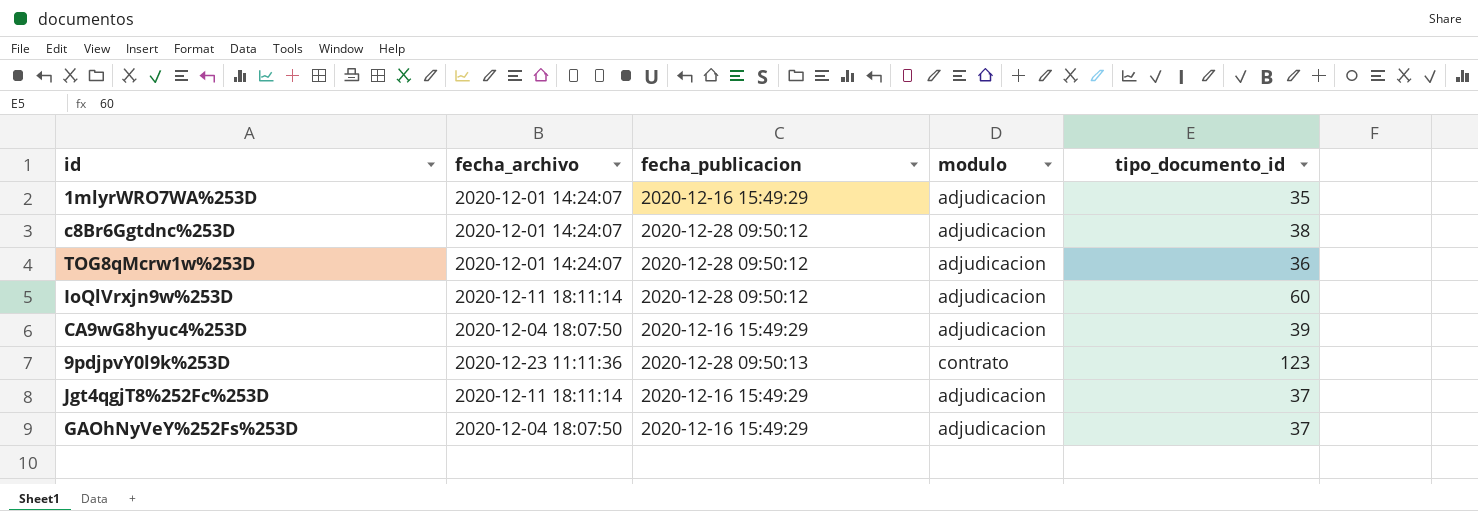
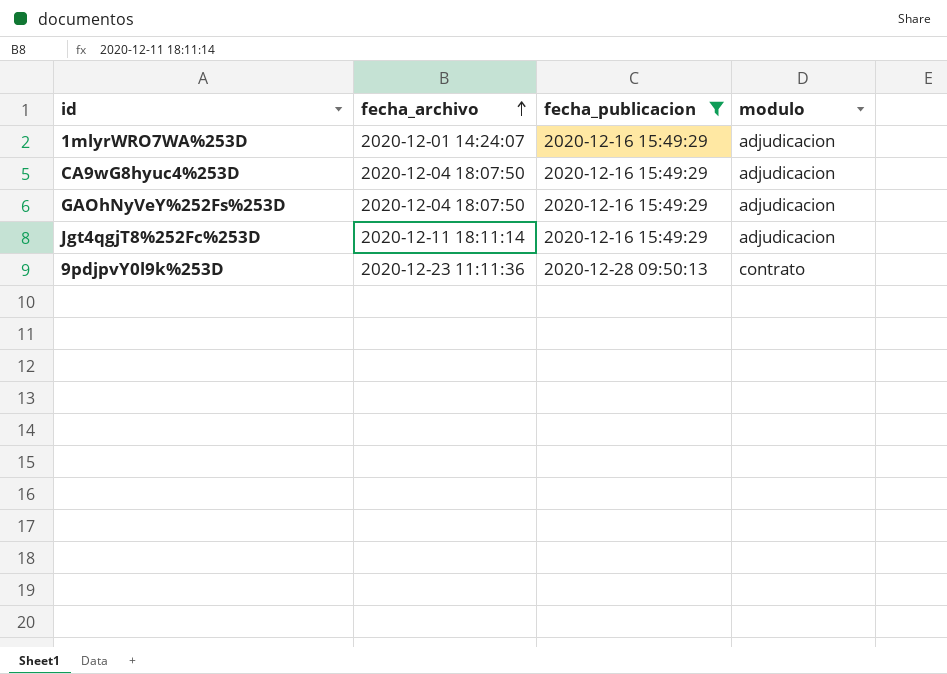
filter: none -> fecha_publicacion != 2020-12-28 09:50:12
row order: none -> fecha_archivo ascending
column tipo_documento_id | position: 5 -> none

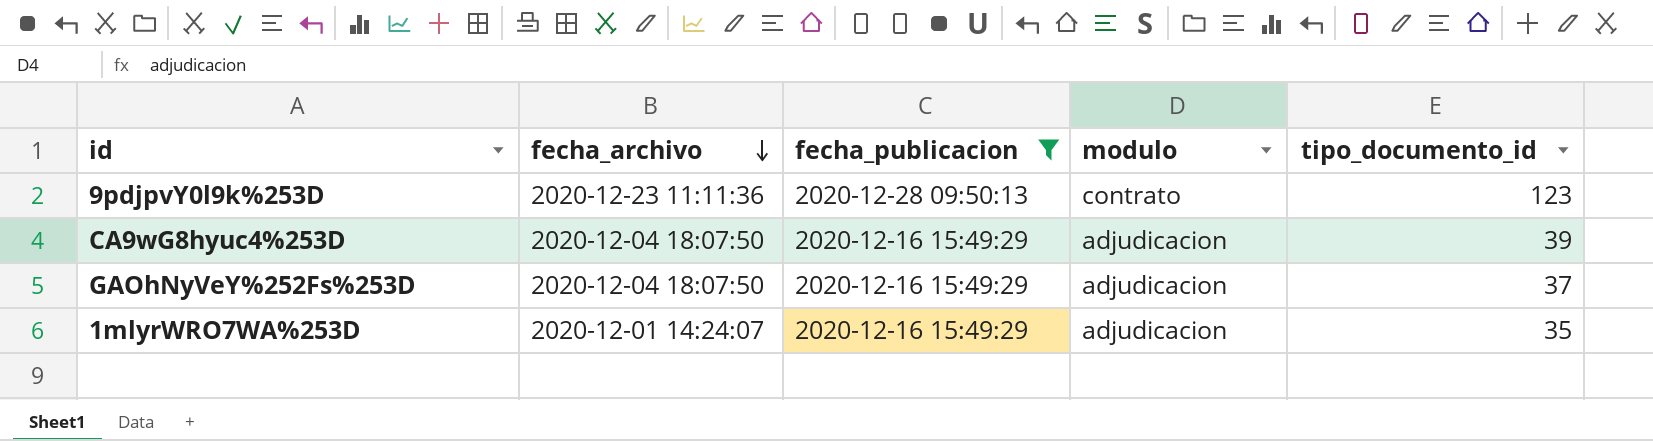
row order: fecha_archivo ascending -> fecha_archivo descending
column tipo_documento_id | position: none -> 5
row Jgt4qgjT8%252Fc%253D: 2020-12-11 18:11:14 | 2020-12-16 15:49:29 | adjudicacion -> none

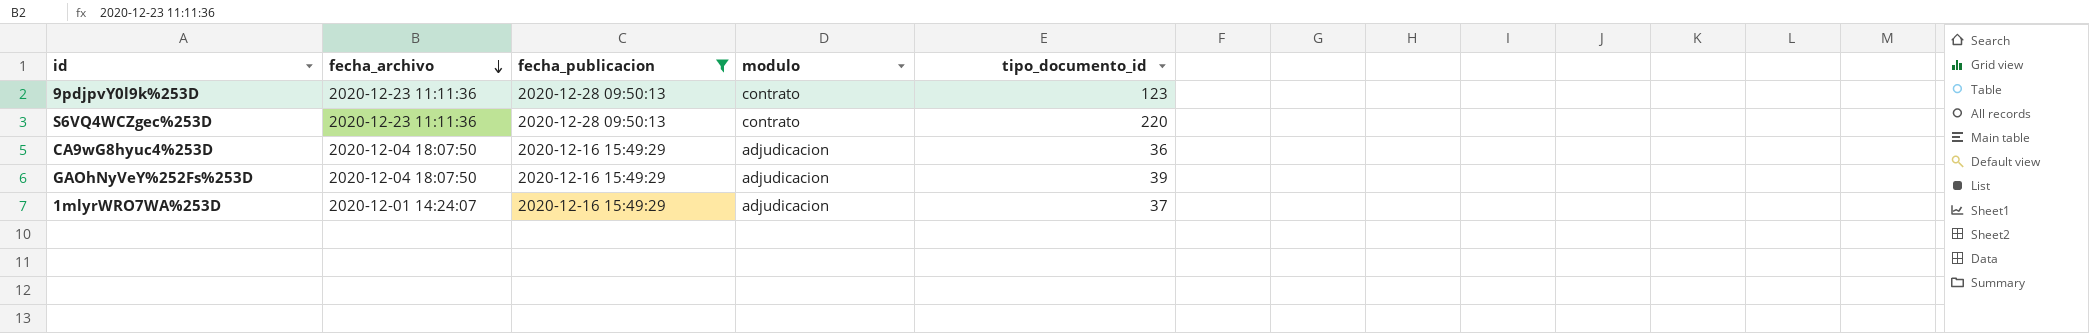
row S6VQ4WCZgec%253D: none -> 2020-12-23 11:11:36 | 2020-12-28 09:50:13 | contrato | 220
CA9wG8hyuc4%253D | tipo_documento_id: 39 -> 36
GAOhNyVeY%252Fs%253D | tipo_documento_id: 37 -> 39
1mlyrWRO7WA%253D | tipo_documento_id: 35 -> 37

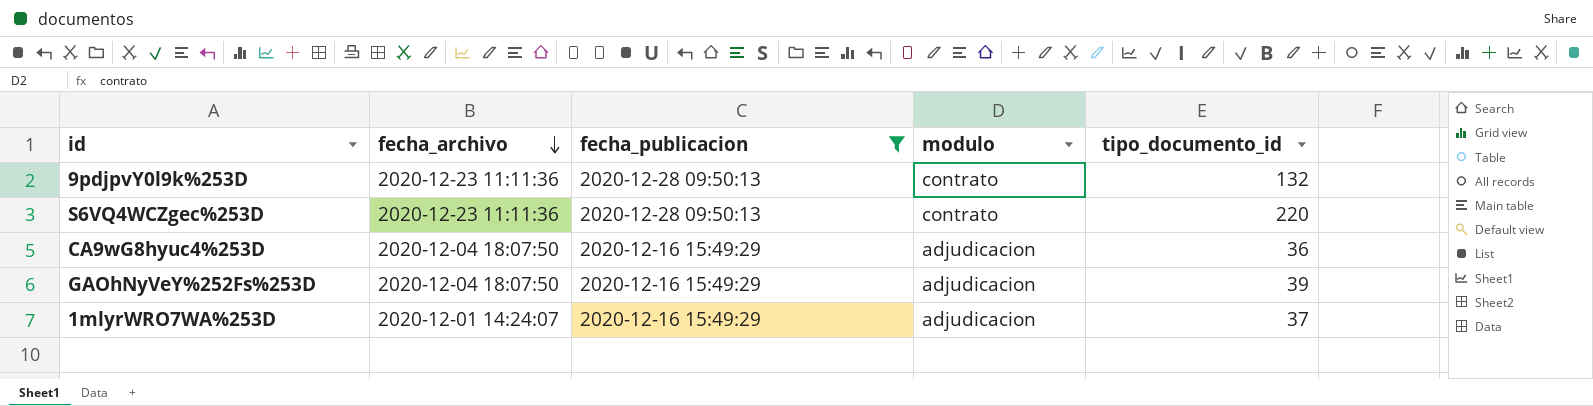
9pdjpvY0l9k%253D | tipo_documento_id: 123 -> 132

